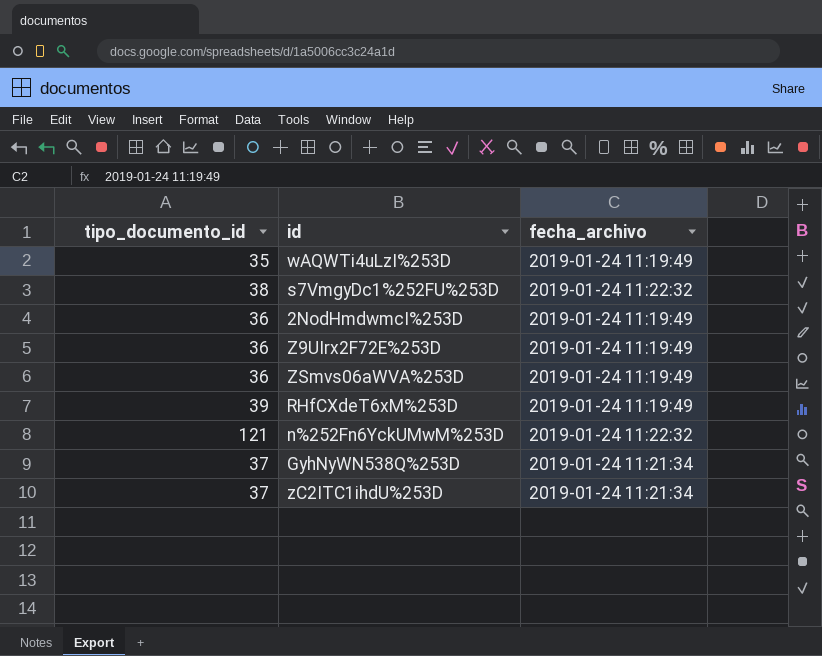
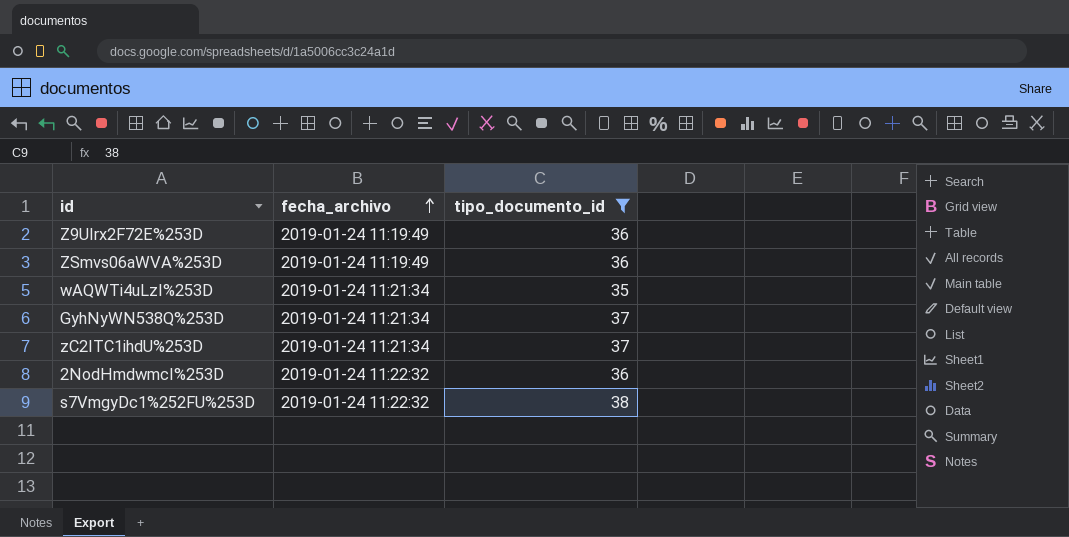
filter: none -> tipo_documento_id <= 38
row order: none -> fecha_archivo ascending
column tipo_documento_id | position: 1 -> 3
wAQWTi4uLzI%253D | fecha_archivo: 2019-01-24 11:19:49 -> 2019-01-24 11:21:34
2NodHmdwmcI%253D | fecha_archivo: 2019-01-24 11:19:49 -> 2019-01-24 11:22:32

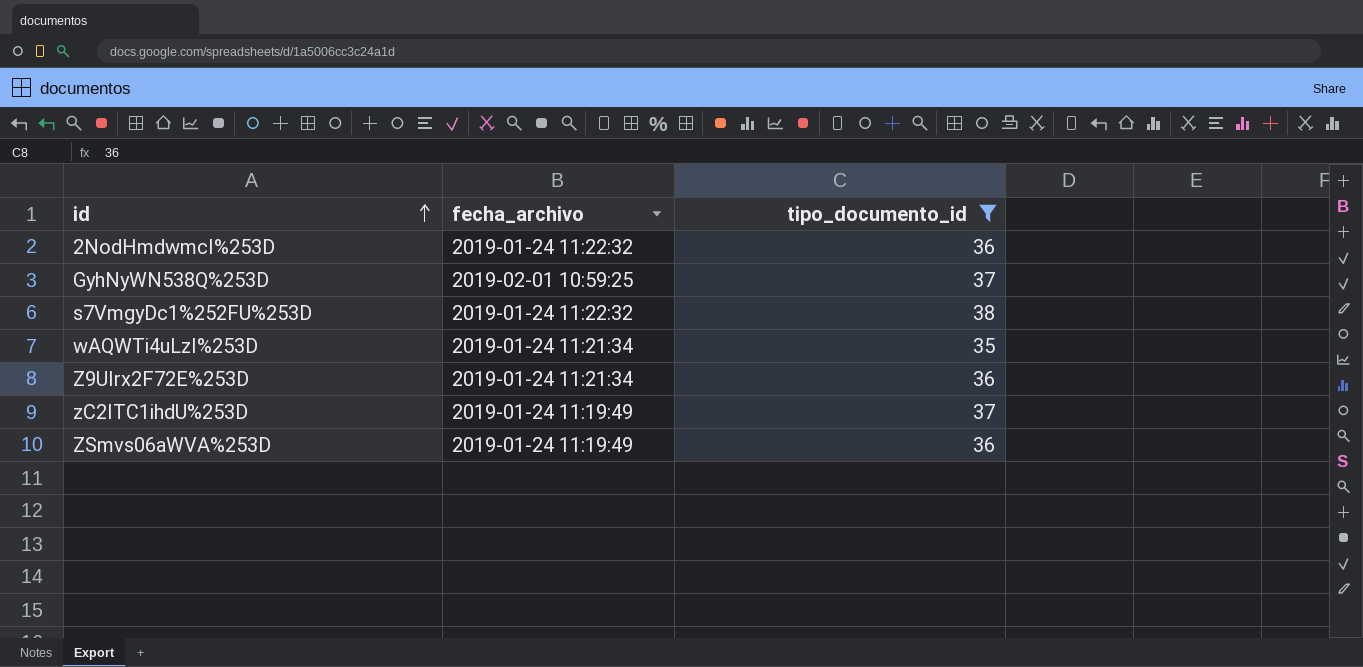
row order: fecha_archivo ascending -> id ascending
GyhNyWN538Q%253D | fecha_archivo: 2019-01-24 11:21:34 -> 2019-02-01 10:59:25
Z9UIrx2F72E%253D | fecha_archivo: 2019-01-24 11:19:49 -> 2019-01-24 11:21:34
zC2ITC1ihdU%253D | fecha_archivo: 2019-01-24 11:21:34 -> 2019-01-24 11:19:49

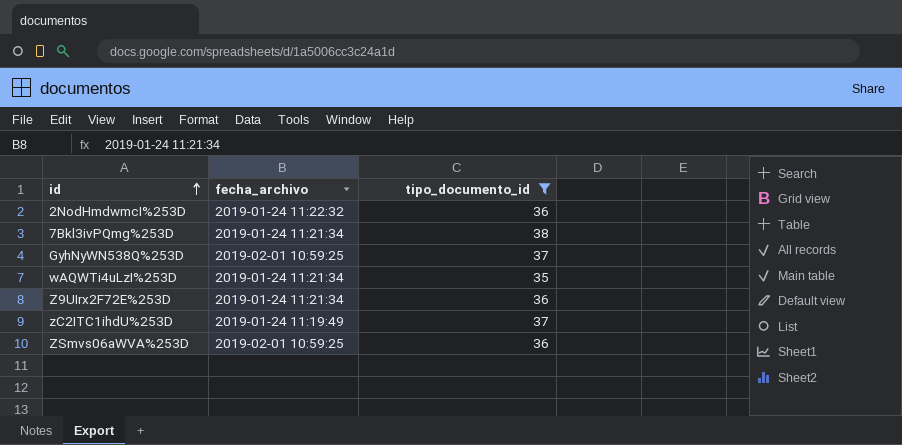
row s7VmgyDc1%252FU%253D: 2019-01-24 11:22:32 | 38 -> none
row 7Bkl3ivPQmg%253D: none -> 2019-01-24 11:21:34 | 38
ZSmvs06aWVA%253D | fecha_archivo: 2019-01-24 11:19:49 -> 2019-02-01 10:59:25

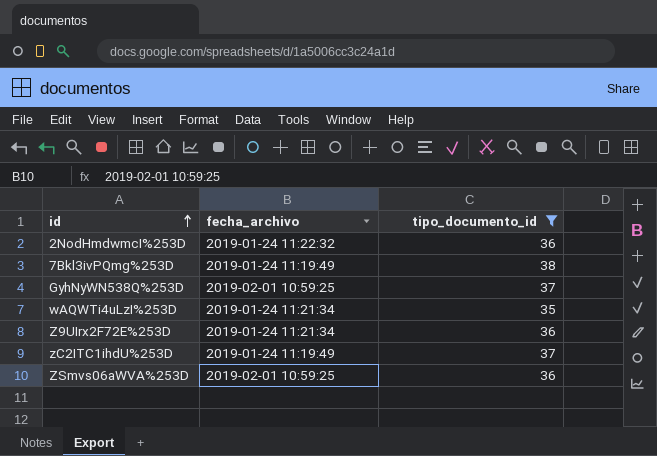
7Bkl3ivPQmg%253D | fecha_archivo: 2019-01-24 11:21:34 -> 2019-01-24 11:19:49

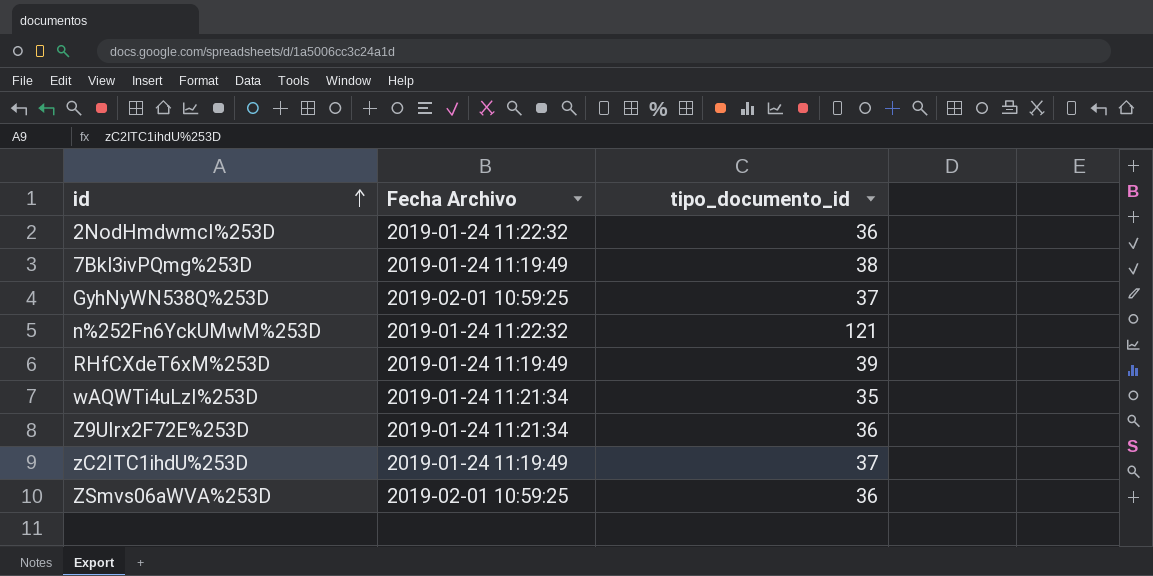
filter: tipo_documento_id <= 38 -> none
column name: fecha_archivo -> Fecha Archivo

